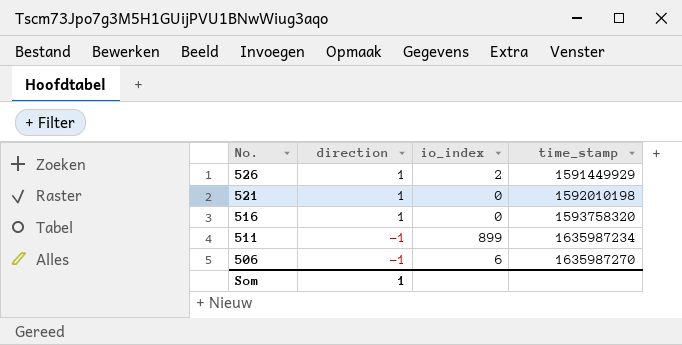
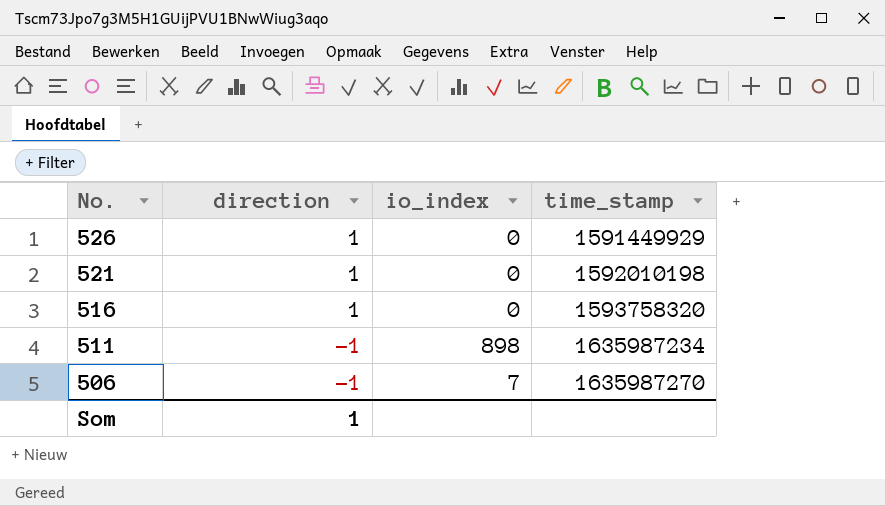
526 | io_index: 2 -> 0
511 | io_index: 899 -> 898
506 | io_index: 6 -> 7

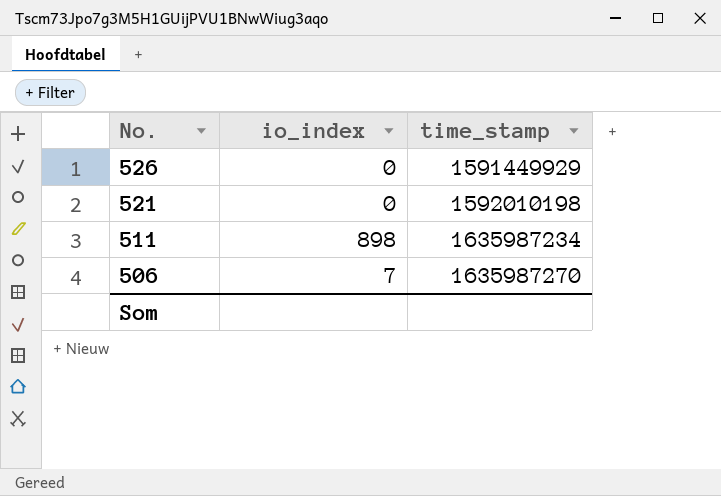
column direction | position: 2 -> none
row 516: 1 | 0 | 1593758320 -> none

